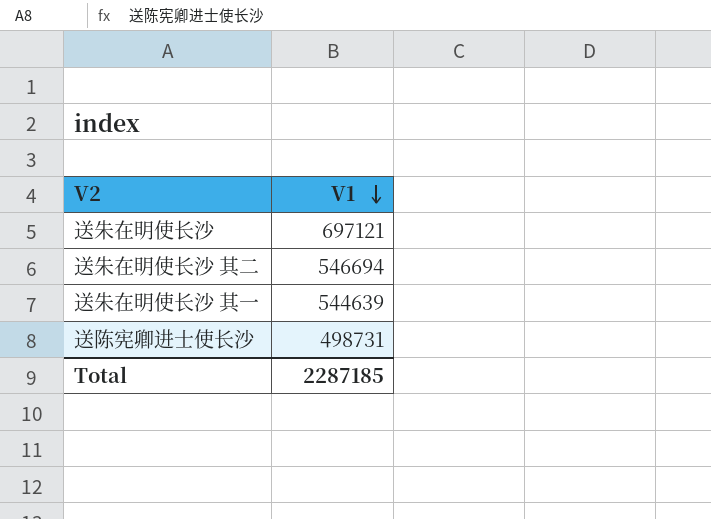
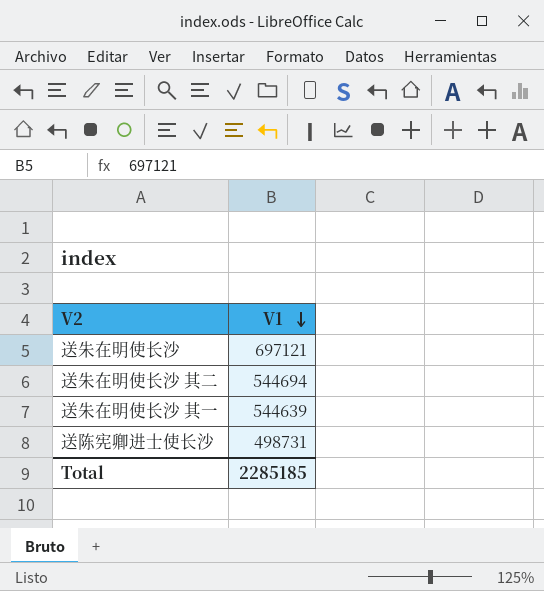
送朱在明使长沙 其二 | V1: 546694 -> 544694
Total | V1: 2287185 -> 2285185

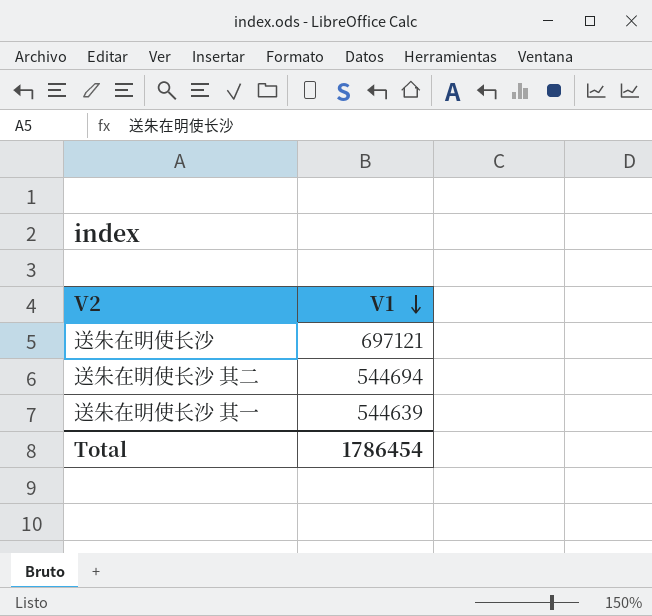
row 送陈宪卿进士使长沙: 498731 -> none
Total | V1: 2285185 -> 1786454

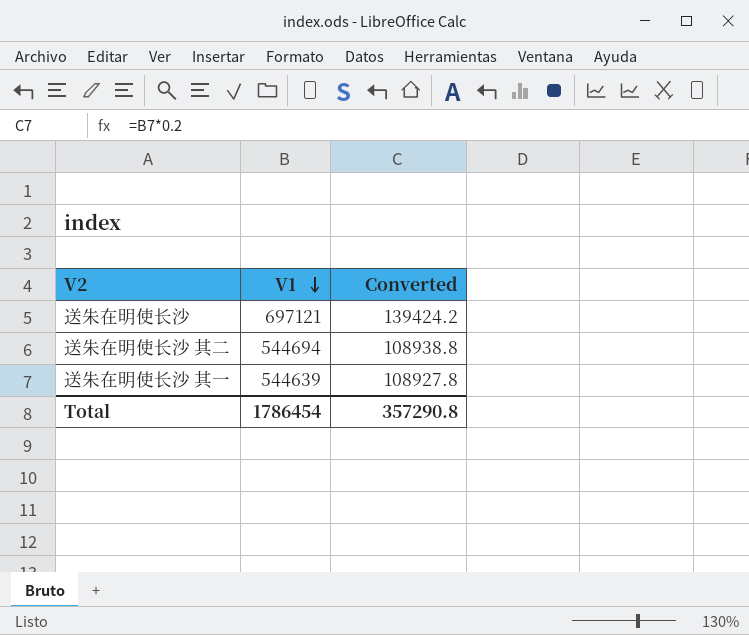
column Converted | formula: none -> [V1] * 0.2

